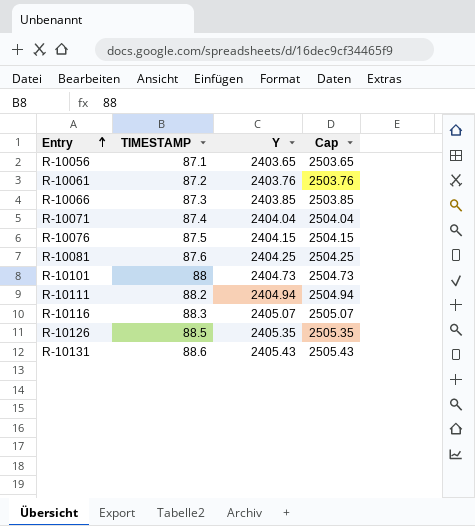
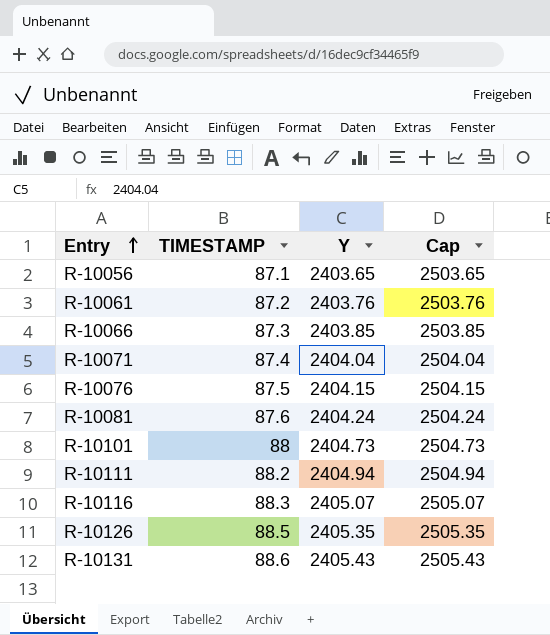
R-10081 | Y: 2404.25 -> 2404.24
R-10081 | Cap: 2504.25 -> 2504.24

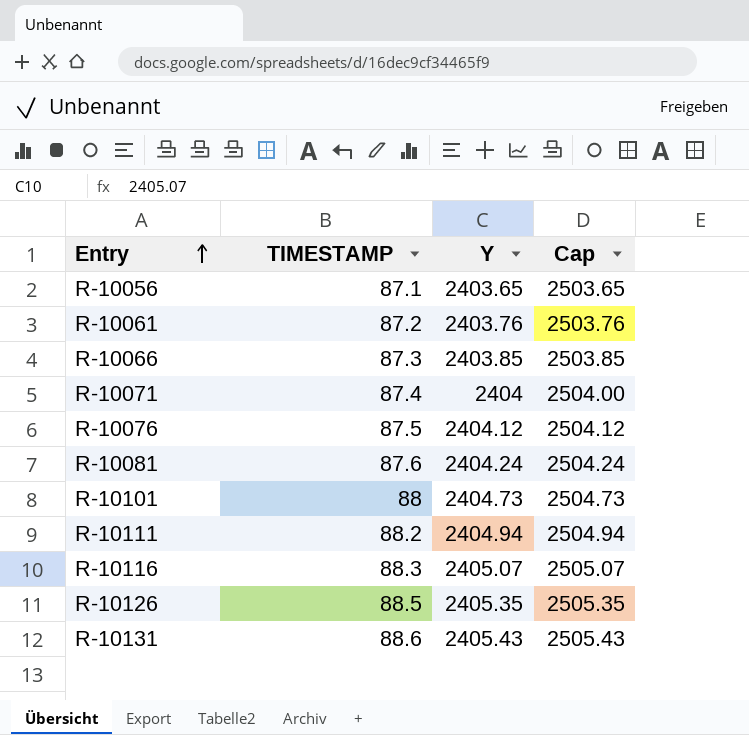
R-10071 | Y: 2404.04 -> 2404
R-10071 | Cap: 2504.04 -> 2504.00
R-10076 | Y: 2404.15 -> 2404.12
R-10076 | Cap: 2504.15 -> 2504.12

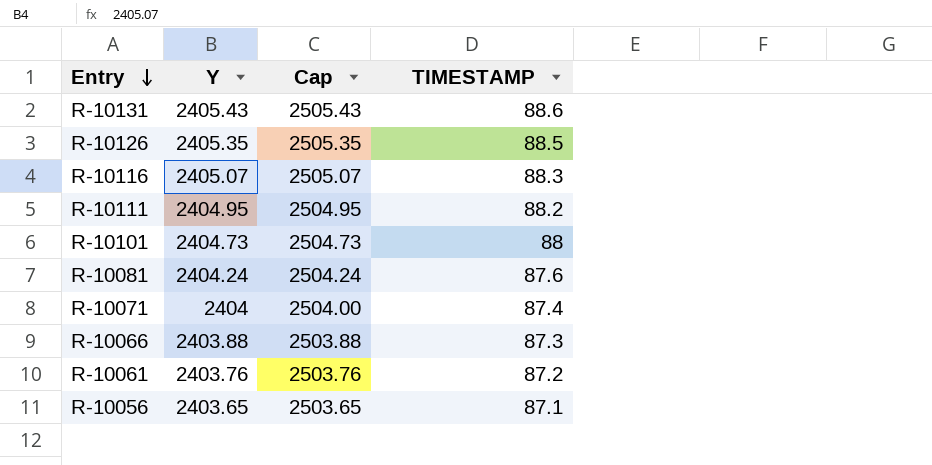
row order: Entry ascending -> Entry descending
column TIMESTAMP | position: 2 -> 4
row R-10076: 87.5 | 2404.12 | 2504.12 -> none
R-10111 | Y: 2404.94 -> 2404.95
R-10111 | Cap: 2504.94 -> 2504.95
R-10066 | Y: 2403.85 -> 2403.88
R-10066 | Cap: 2503.85 -> 2503.88

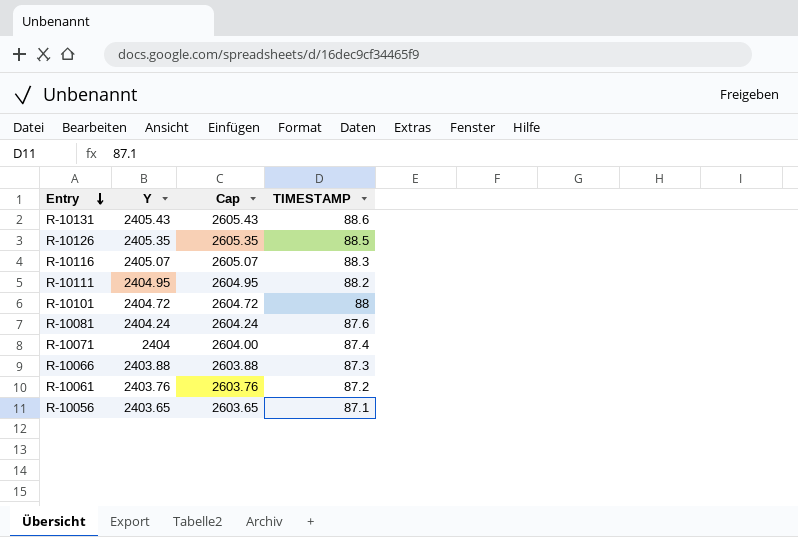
column Cap | formula: [Y] + 100 -> [Y] + 200
R-10101 | Y: 2404.73 -> 2404.72

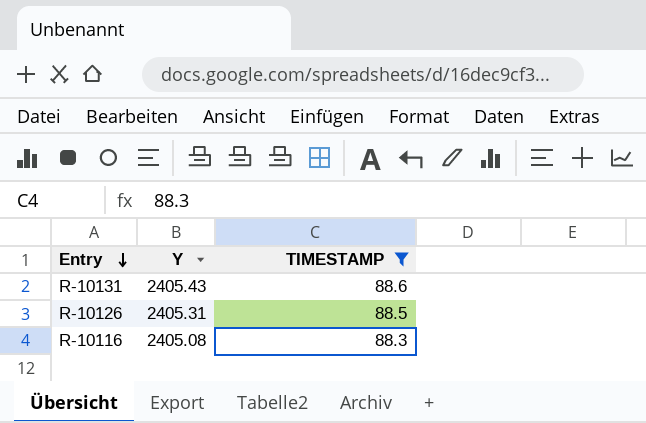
filter: none -> TIMESTAMP >= 88.3
column Cap | formula: [Y] + 200 -> none
R-10126 | Y: 2405.35 -> 2405.31
R-10116 | Y: 2405.07 -> 2405.08

